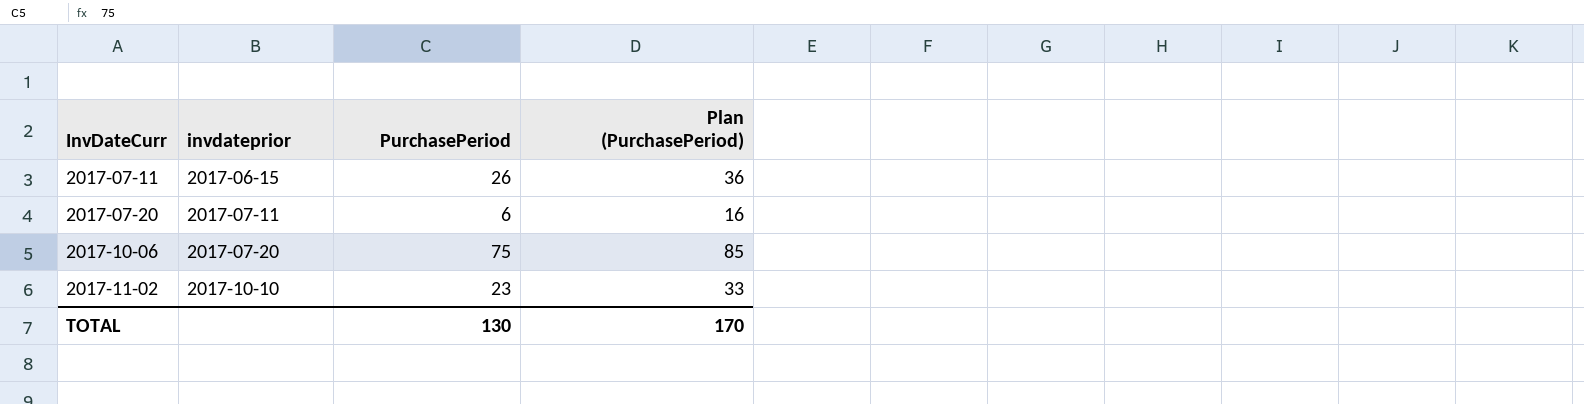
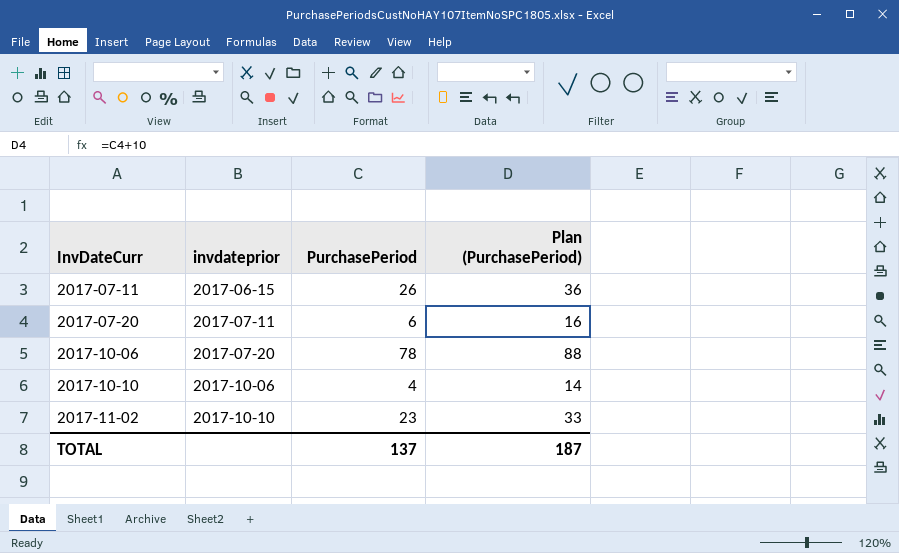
2017-10-06 | PurchasePeriod: 75 -> 78
2017-10-06 | Plan (PurchasePeriod): 85 -> 88
row 2017-10-10: none -> 2017-10-06 | 4 | 14
TOTAL | PurchasePeriod: 130 -> 137
TOTAL | Plan (PurchasePeriod): 170 -> 187

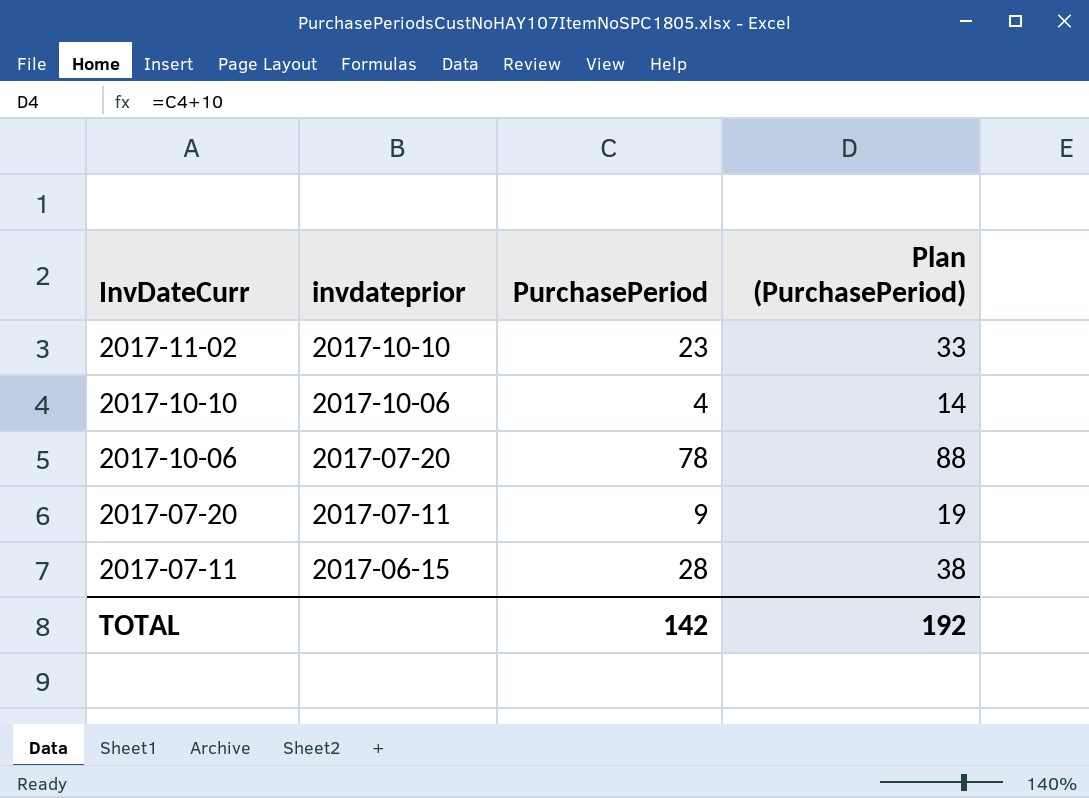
row order: InvDateCurr ascending -> InvDateCurr descending
2017-07-20 | PurchasePeriod: 6 -> 9
2017-07-20 | Plan (PurchasePeriod): 16 -> 19
2017-07-11 | PurchasePeriod: 26 -> 28
2017-07-11 | Plan (PurchasePeriod): 36 -> 38
TOTAL | PurchasePeriod: 137 -> 142
TOTAL | Plan (PurchasePeriod): 187 -> 192

